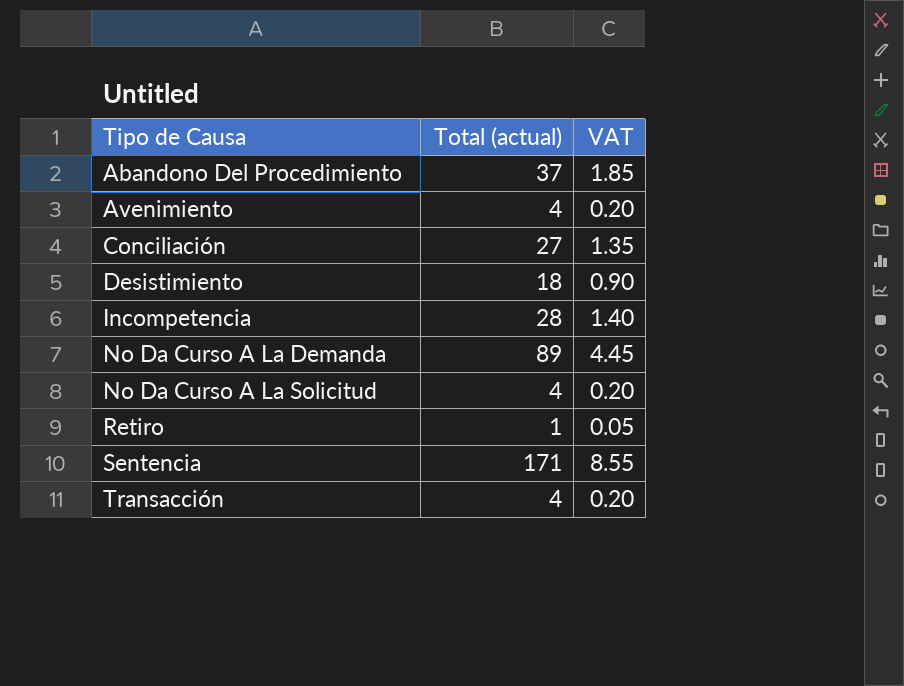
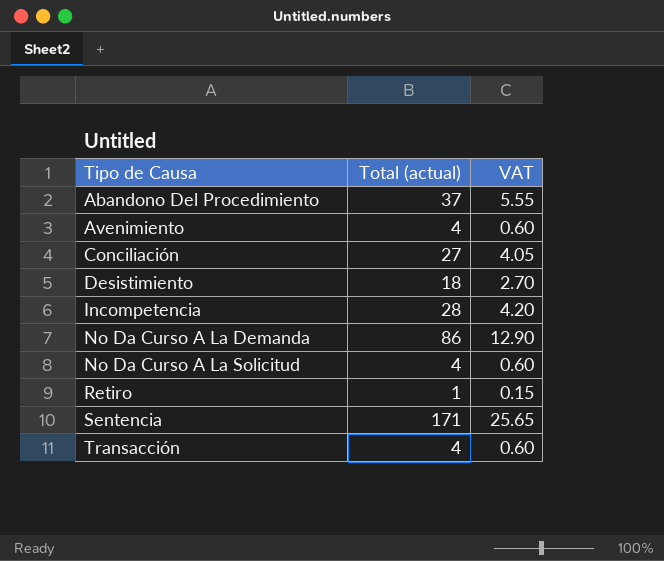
column VAT | formula: [Total (actual)] * 0.05 -> [Total (actual)] * 0.15
No Da Curso A La Demanda | Total (actual): 89 -> 86

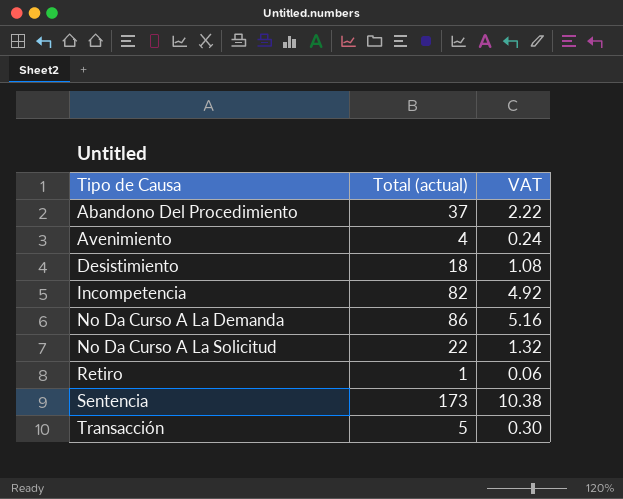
column VAT | formula: [Total (actual)] * 0.15 -> [Total (actual)] * 0.06
row Conciliación: 27 | 4.05 -> none
Incompetencia | Total (actual): 28 -> 82
No Da Curso A La Solicitud | Total (actual): 4 -> 22
Sentencia | Total (actual): 171 -> 173
Transacción | Total (actual): 4 -> 5

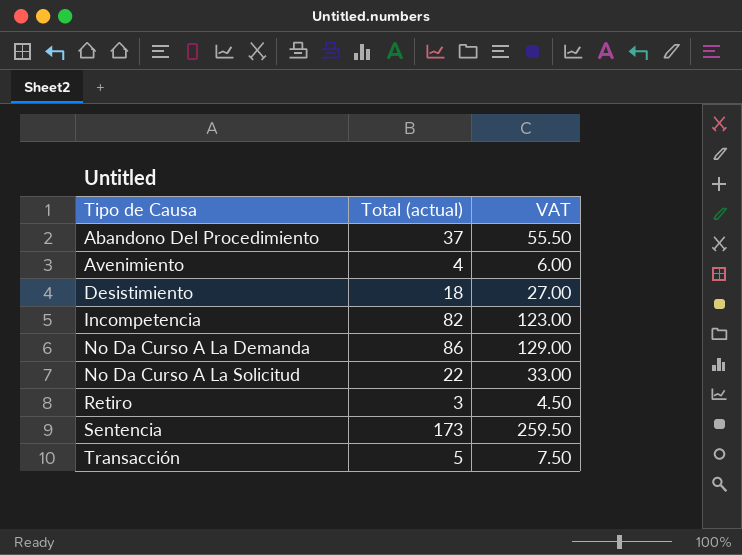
column VAT | formula: [Total (actual)] * 0.06 -> [Total (actual)] * 1.5
Retiro | Total (actual): 1 -> 3

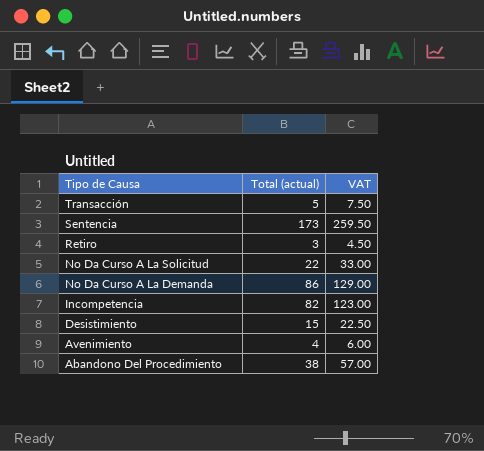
row order: Tipo de Causa ascending -> Tipo de Causa descending
Desistimiento | Total (actual): 18 -> 15
Desistimiento | VAT: 27.00 -> 22.50
Abandono Del Procedimiento | Total (actual): 37 -> 38
Abandono Del Procedimiento | VAT: 55.50 -> 57.00

